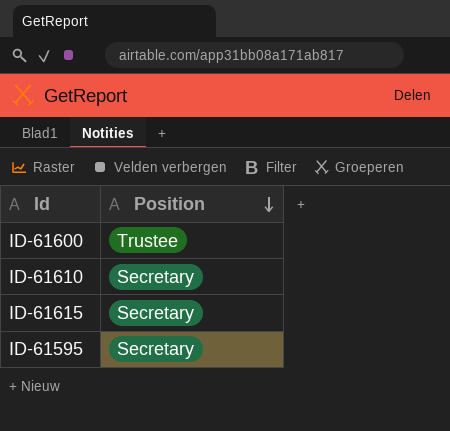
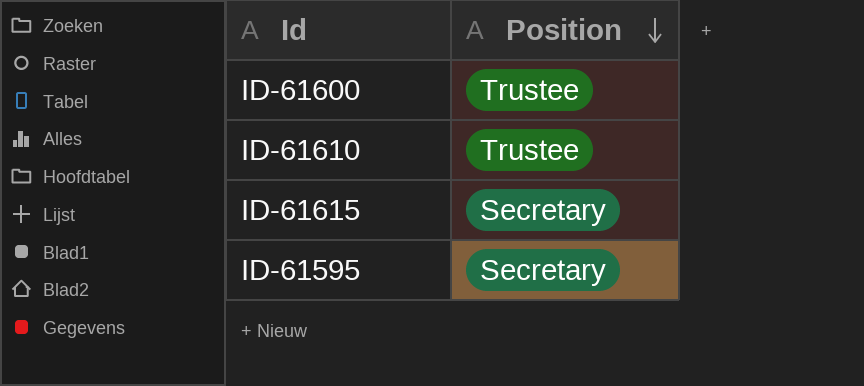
ID-61610 | Position: Secretary -> Trustee

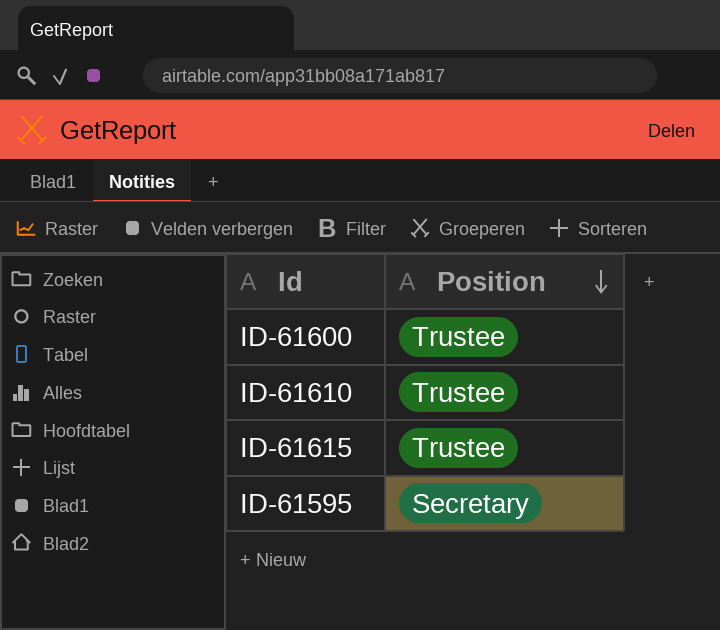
ID-61615 | Position: Secretary -> Trustee

